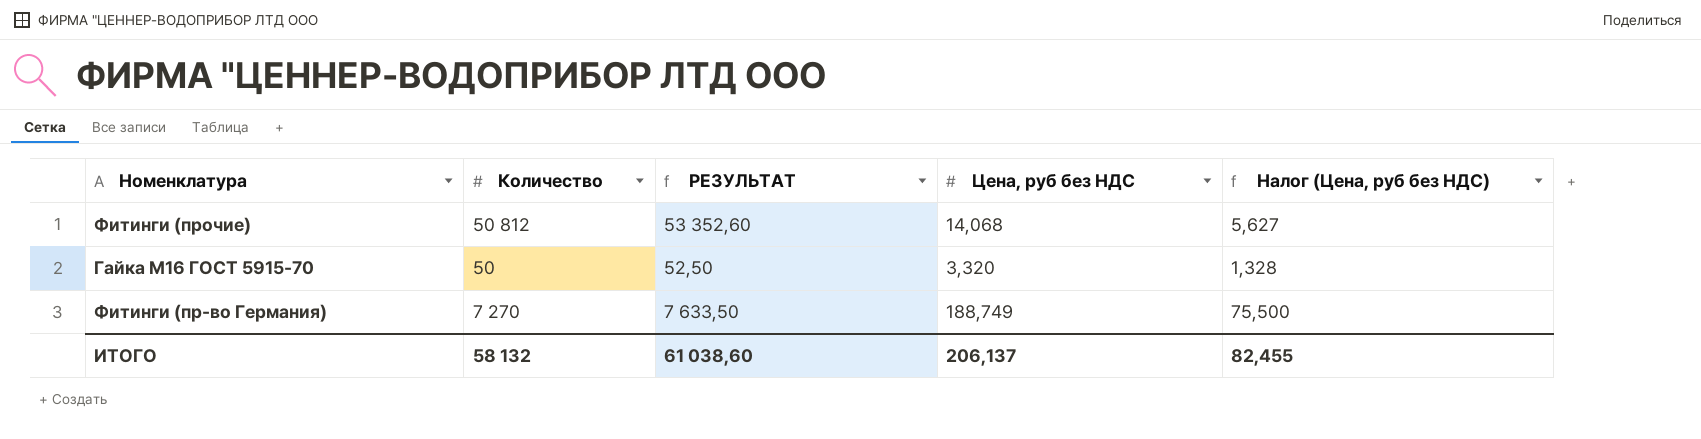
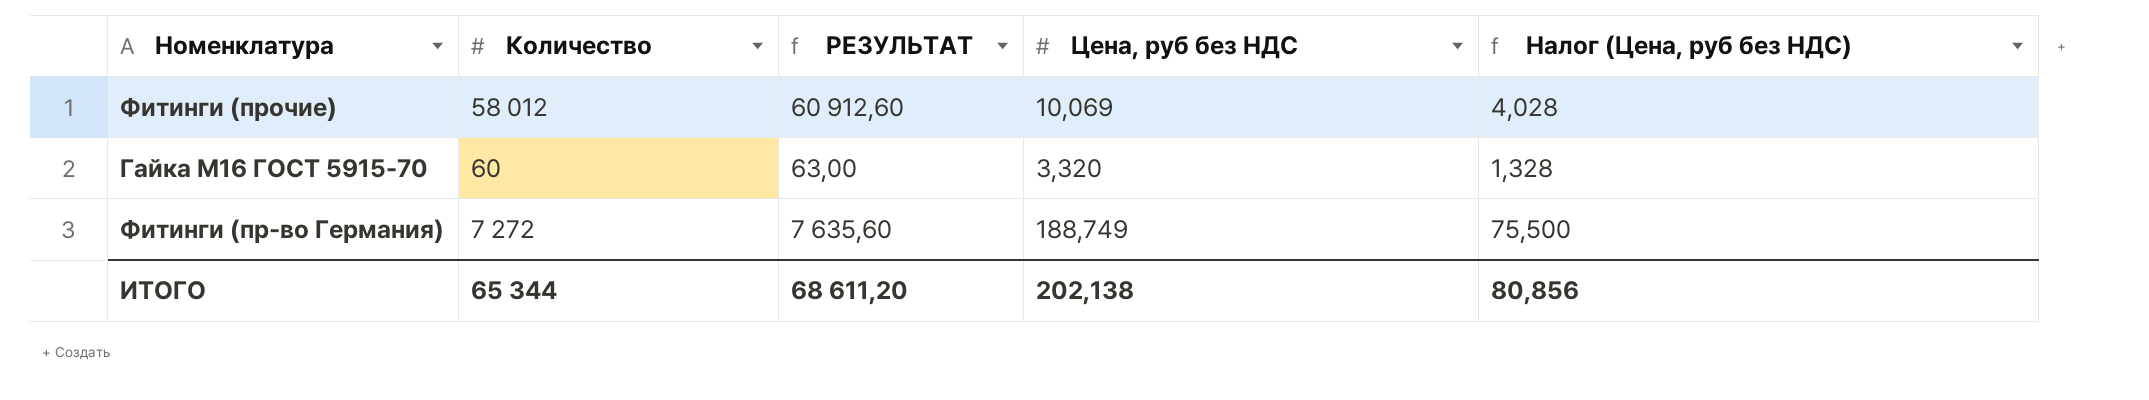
Фитинги (прочие) | Количество: 50 812 -> 58 012
Фитинги (прочие) | РЕЗУЛЬТАТ: 53 352,60 -> 60 912,60
Фитинги (прочие) | Цена, руб без НДС: 14,068 -> 10,069
Фитинги (прочие) | Налог (Цена, руб без НДС): 5,627 -> 4,028
Гайка М16 ГОСТ 5915-70 | Количество: 50 -> 60
Гайка М16 ГОСТ 5915-70 | РЕЗУЛЬТАТ: 52,50 -> 63,00
Фитинги (пр-во Германия) | Количество: 7 270 -> 7 272
Фитинги (пр-во Германия) | РЕЗУЛЬТАТ: 7 633,50 -> 7 635,60
ИТОГО | Количество: 58 132 -> 65 344
ИТОГО | РЕЗУЛЬТАТ: 61 038,60 -> 68 611,20
ИТОГО | Цена, руб без НДС: 206,137 -> 202,138
ИТОГО | Налог (Цена, руб без НДС): 82,455 -> 80,856

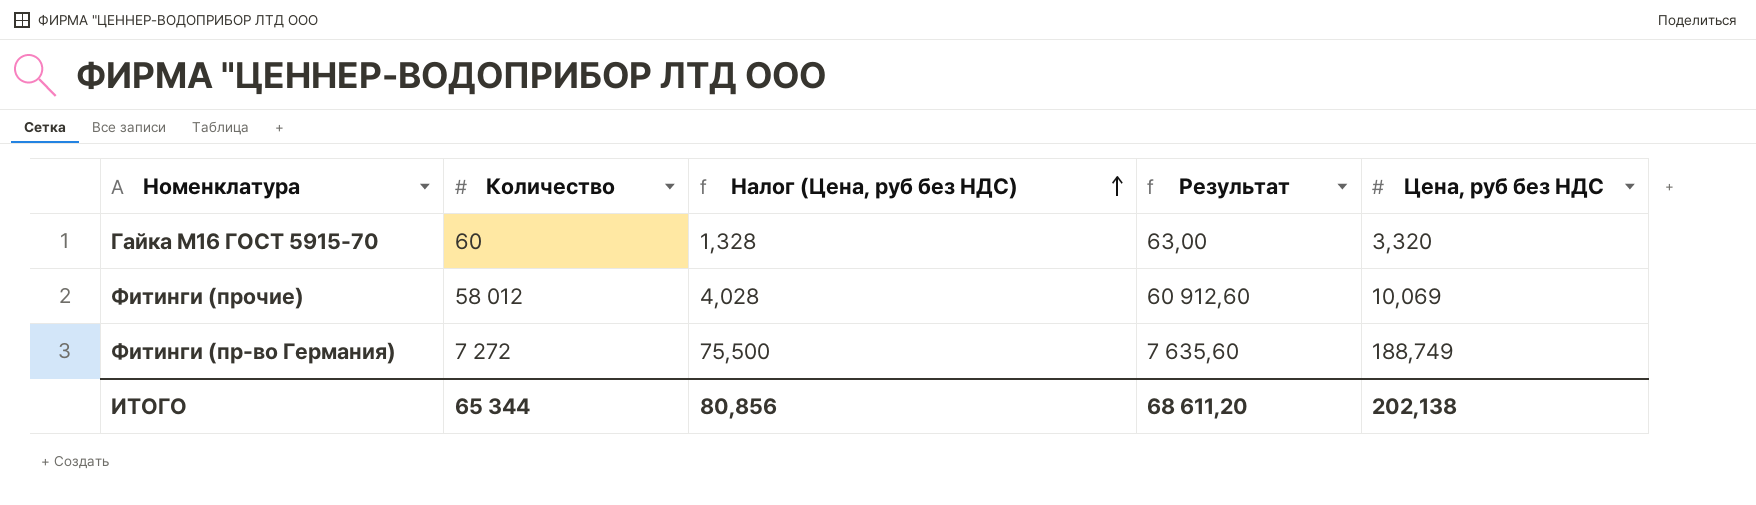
row order: none -> Налог (Цена, руб без НДС) ascending
column Налог (Цена, руб без НДС) | position: 5 -> 3
column name: РЕЗУЛЬТАТ -> Результат

